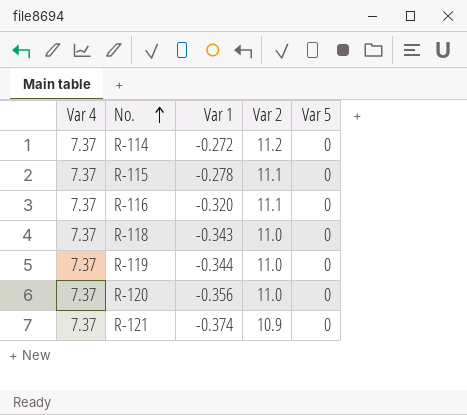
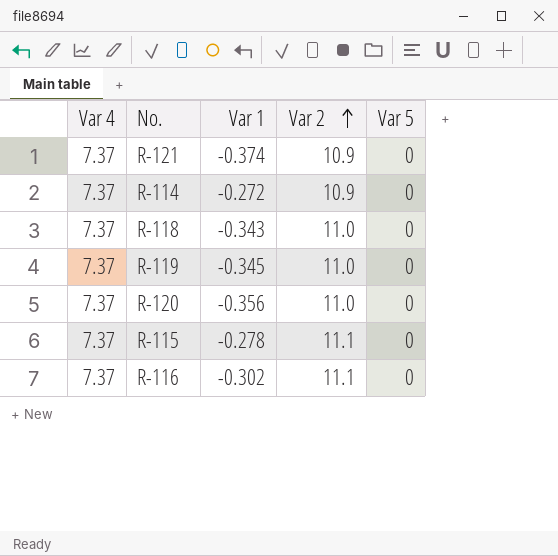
row order: No. ascending -> Var 2 ascending
R-114 | Var 2: 11.2 -> 10.9
R-119 | Var 1: -0.344 -> -0.345
R-116 | Var 1: -0.320 -> -0.302

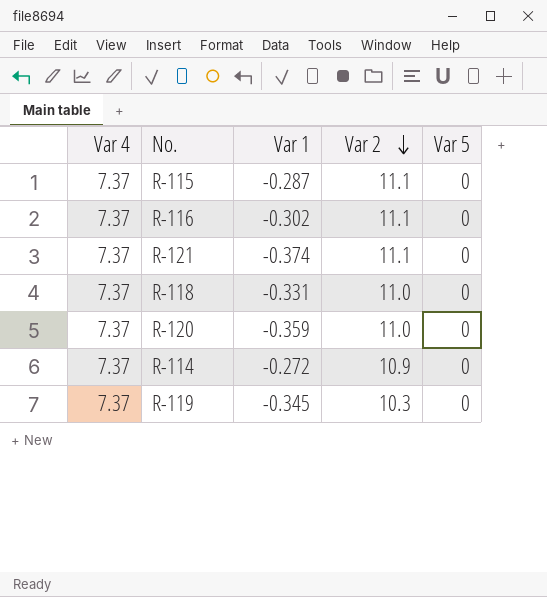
row order: Var 2 ascending -> Var 2 descending
R-115 | Var 1: -0.278 -> -0.287
R-121 | Var 2: 10.9 -> 11.1
R-118 | Var 1: -0.343 -> -0.331
R-120 | Var 1: -0.356 -> -0.359
R-119 | Var 2: 11.0 -> 10.3

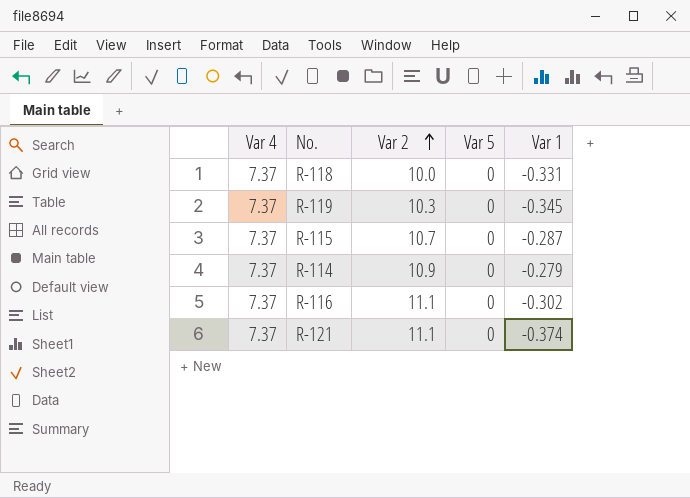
row order: Var 2 descending -> Var 2 ascending
column Var 1 | position: 3 -> 5
row R-120: 7.37 | -0.359 | 11.0 | 0 -> none
R-118 | Var 2: 11.0 -> 10.0
R-115 | Var 2: 11.1 -> 10.7
R-114 | Var 1: -0.272 -> -0.279

